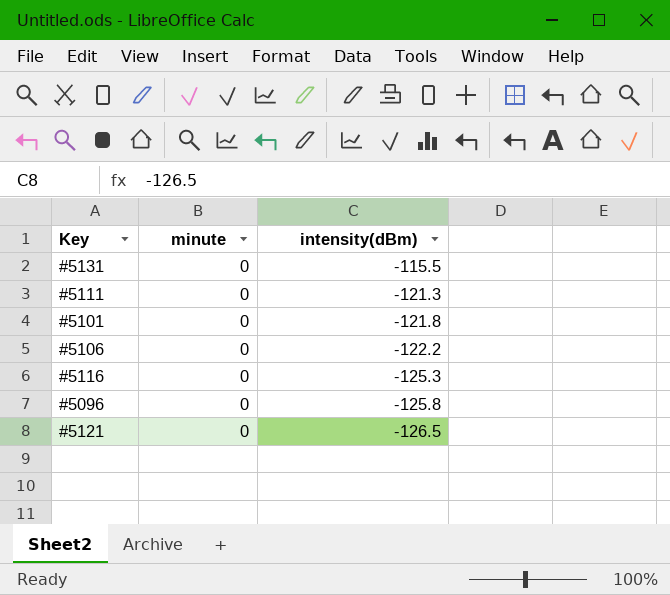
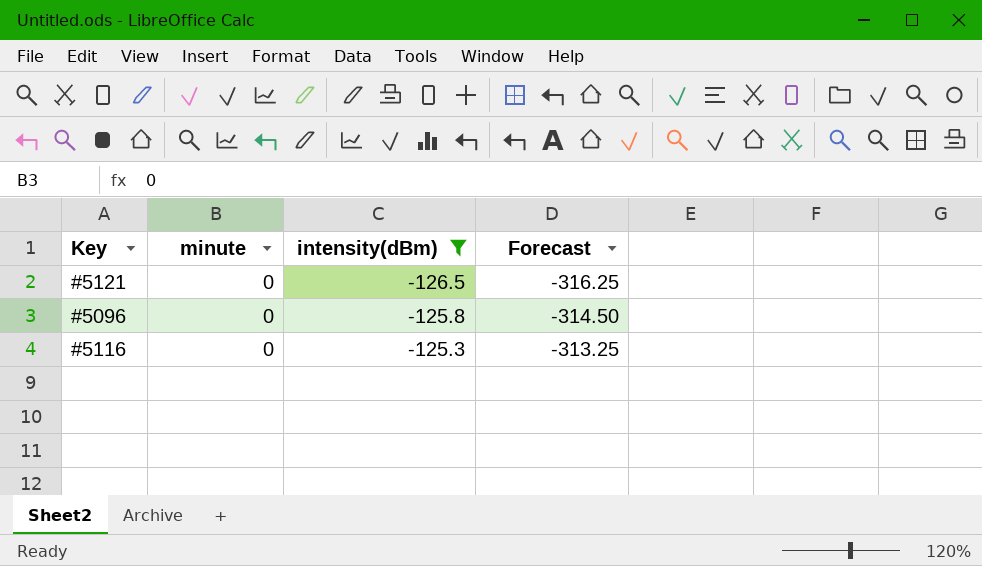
filter: none -> intensity(dBm) <= -125.3
row order: intensity(dBm) descending -> intensity(dBm) ascending
column Forecast | formula: none -> [intensity(dBm)] * 2.5

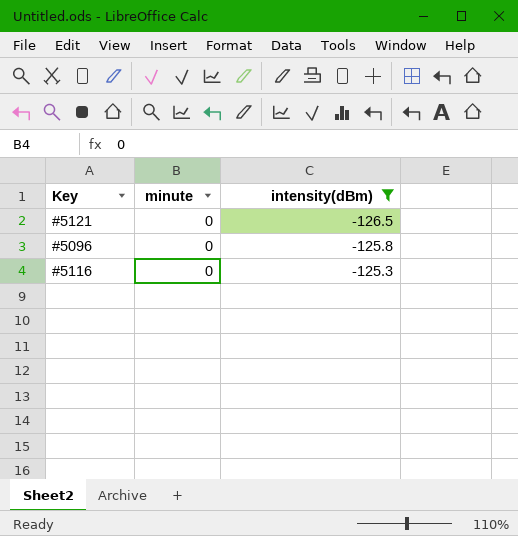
column Forecast | formula: [intensity(dBm)] * 2.5 -> none

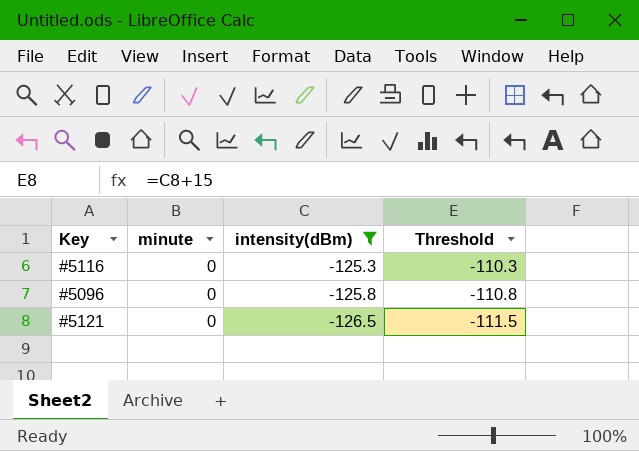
row order: intensity(dBm) ascending -> intensity(dBm) descending
column Threshold | formula: none -> [intensity(dBm)] + 15

